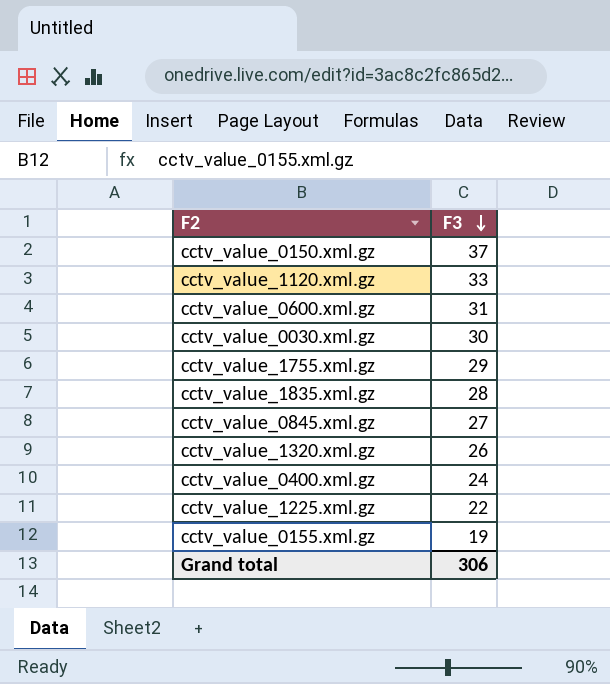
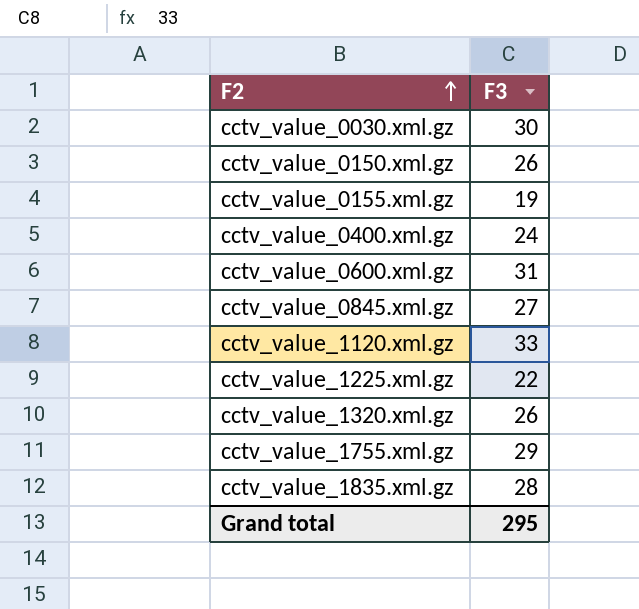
row order: F3 descending -> F2 ascending
cctv_value_0150.xml.gz | F3: 37 -> 26
Grand total | F3: 306 -> 295

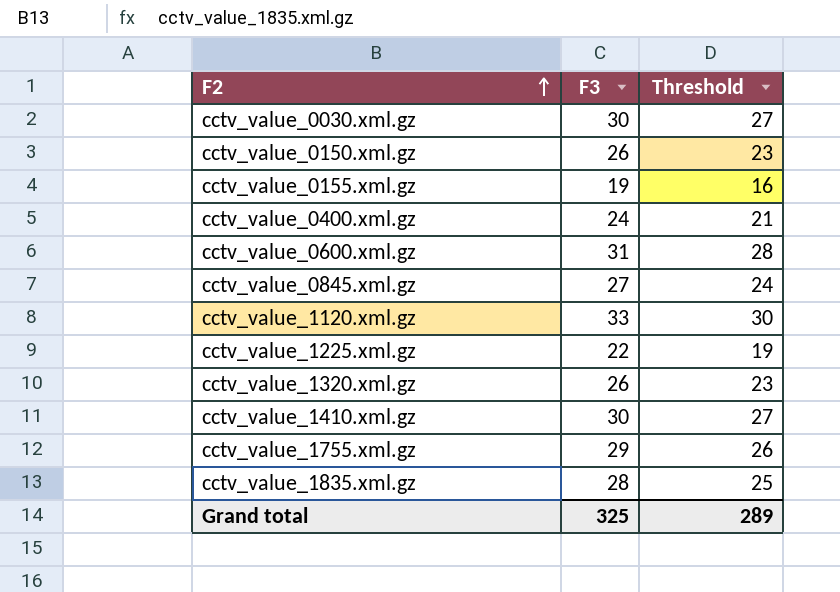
column Threshold | formula: none -> [F3] - 3
row cctv_value_1410.xml.gz: none -> 30 | 27
Grand total | F3: 295 -> 325

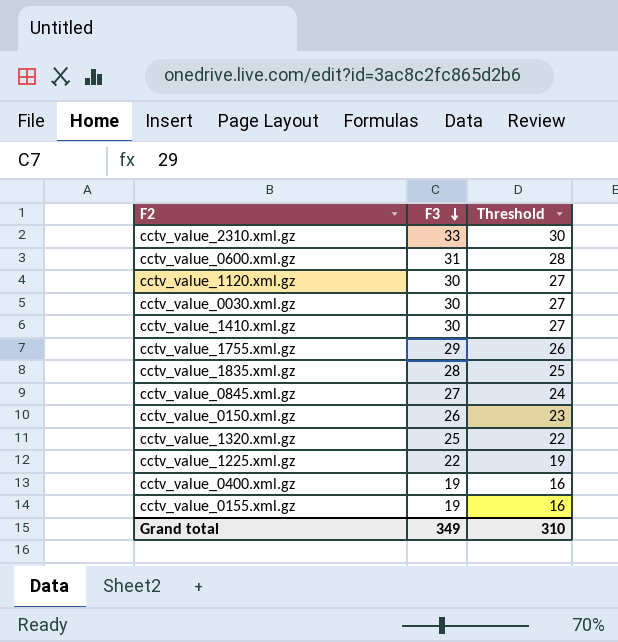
row order: F2 ascending -> F3 descending
row cctv_value_2310.xml.gz: none -> 33 | 30
cctv_value_1120.xml.gz | F3: 33 -> 30
cctv_value_1120.xml.gz | Threshold: 30 -> 27
cctv_value_1320.xml.gz | F3: 26 -> 25
cctv_value_1320.xml.gz | Threshold: 23 -> 22
cctv_value_0400.xml.gz | F3: 24 -> 19
cctv_value_0400.xml.gz | Threshold: 21 -> 16
Grand total | F3: 325 -> 349
Grand total | Threshold: 289 -> 310

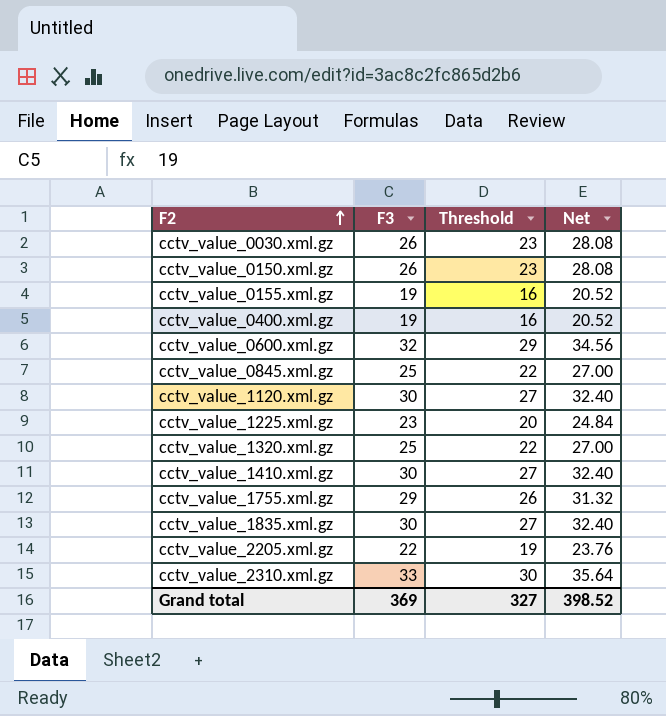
row order: F3 descending -> F2 ascending
column Net | formula: none -> [F3] * 1.08
cctv_value_0030.xml.gz | F3: 30 -> 26
cctv_value_0030.xml.gz | Threshold: 27 -> 23
cctv_value_0600.xml.gz | F3: 31 -> 32
cctv_value_0600.xml.gz | Threshold: 28 -> 29
cctv_value_0845.xml.gz | F3: 27 -> 25
cctv_value_0845.xml.gz | Threshold: 24 -> 22
cctv_value_1225.xml.gz | F3: 22 -> 23
cctv_value_1225.xml.gz | Threshold: 19 -> 20
cctv_value_1835.xml.gz | F3: 28 -> 30
cctv_value_1835.xml.gz | Threshold: 25 -> 27
row cctv_value_2205.xml.gz: none -> 22 | 19 | 23.76
Grand total | F3: 349 -> 369
Grand total | Threshold: 310 -> 327

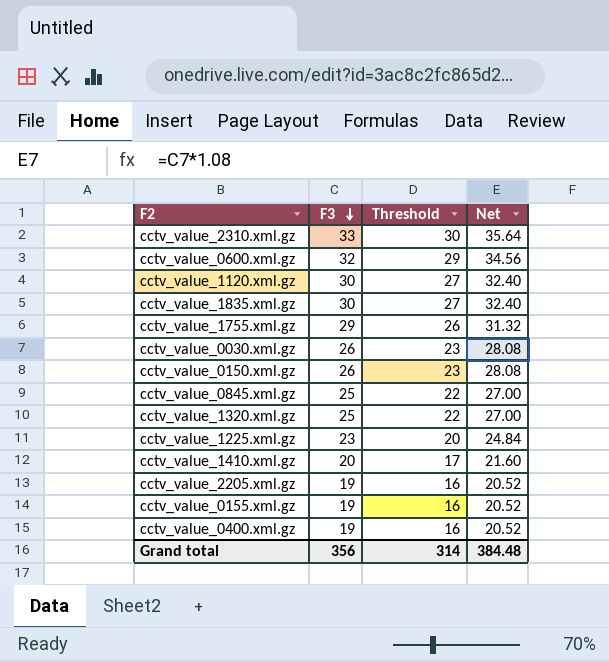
row order: F2 ascending -> F3 descending
cctv_value_1410.xml.gz | F3: 30 -> 20
cctv_value_1410.xml.gz | Threshold: 27 -> 17
cctv_value_1410.xml.gz | Net: 32.40 -> 21.60
cctv_value_2205.xml.gz | F3: 22 -> 19
cctv_value_2205.xml.gz | Threshold: 19 -> 16
cctv_value_2205.xml.gz | Net: 23.76 -> 20.52
Grand total | F3: 369 -> 356
Grand total | Threshold: 327 -> 314
Grand total | Net: 398.52 -> 384.48

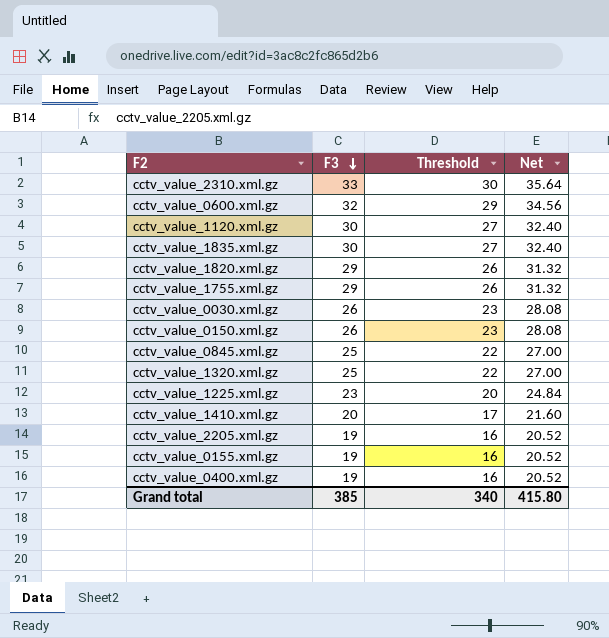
row cctv_value_1820.xml.gz: none -> 29 | 26 | 31.32
Grand total | F3: 356 -> 385
Grand total | Threshold: 314 -> 340
Grand total | Net: 384.48 -> 415.80

